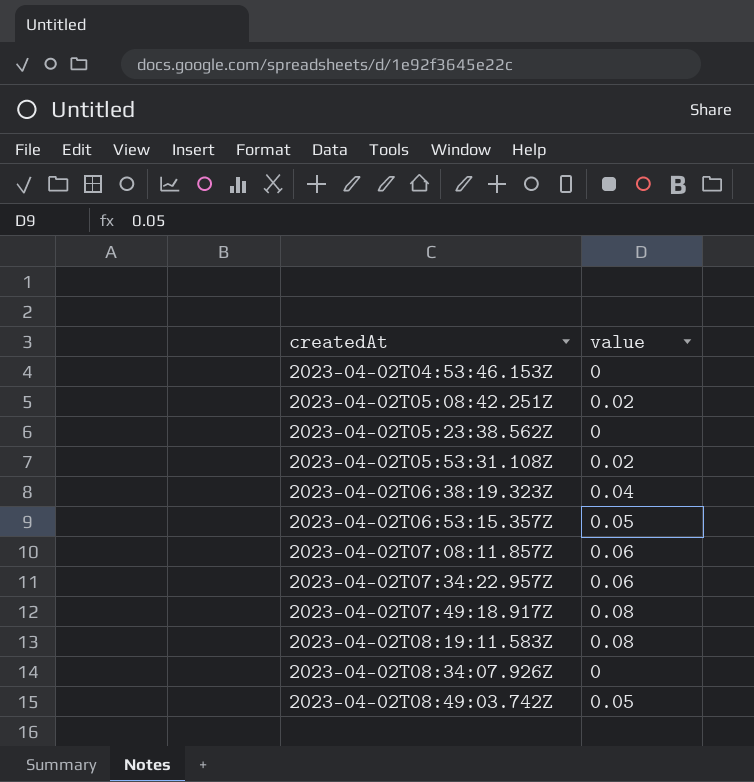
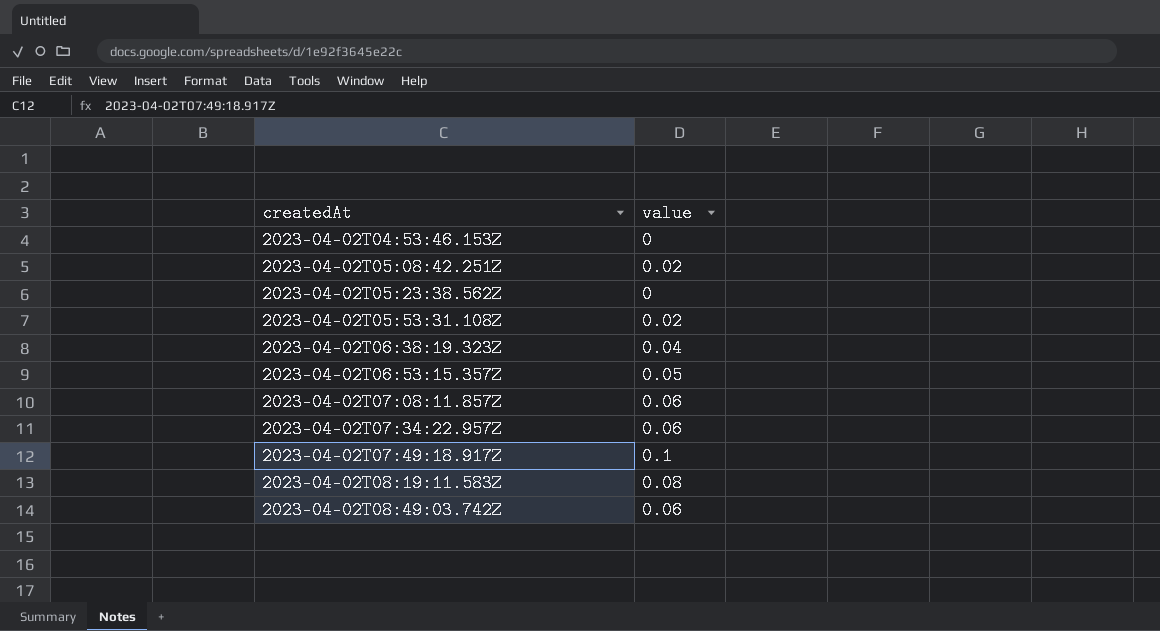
row 2023-04-02T08:34:07.926Z: 0 -> none
2023-04-02T07:49:18.917Z | value: 0.08 -> 0.1
2023-04-02T08:49:03.742Z | value: 0.05 -> 0.06

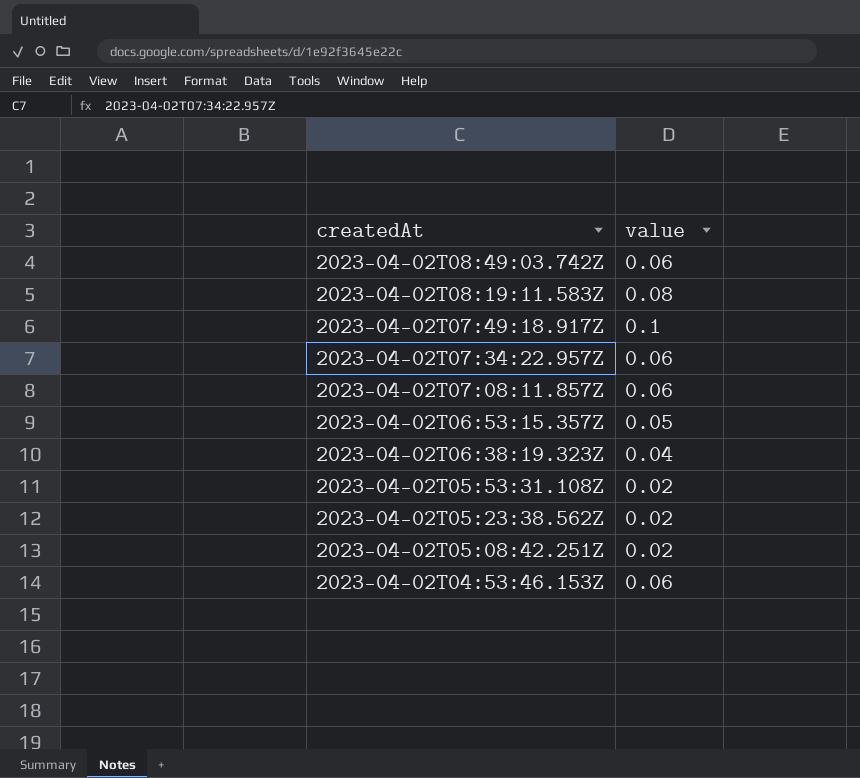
row order: createdAt ascending -> createdAt descending
2023-04-02T05:23:38.562Z | value: 0 -> 0.02
2023-04-02T04:53:46.153Z | value: 0 -> 0.06

